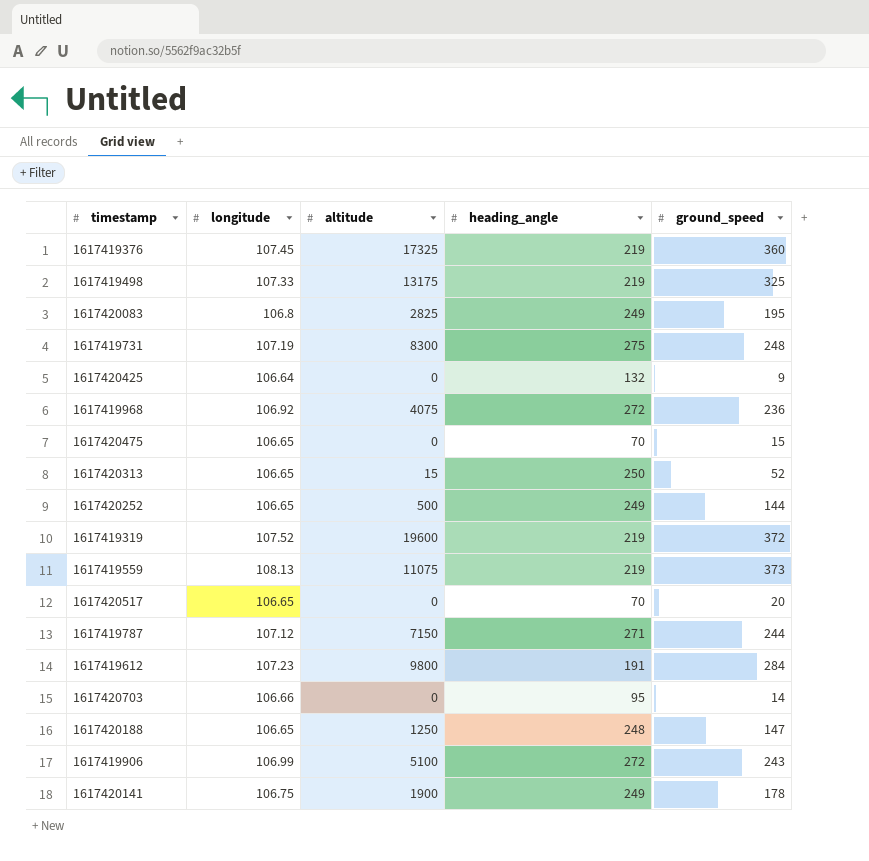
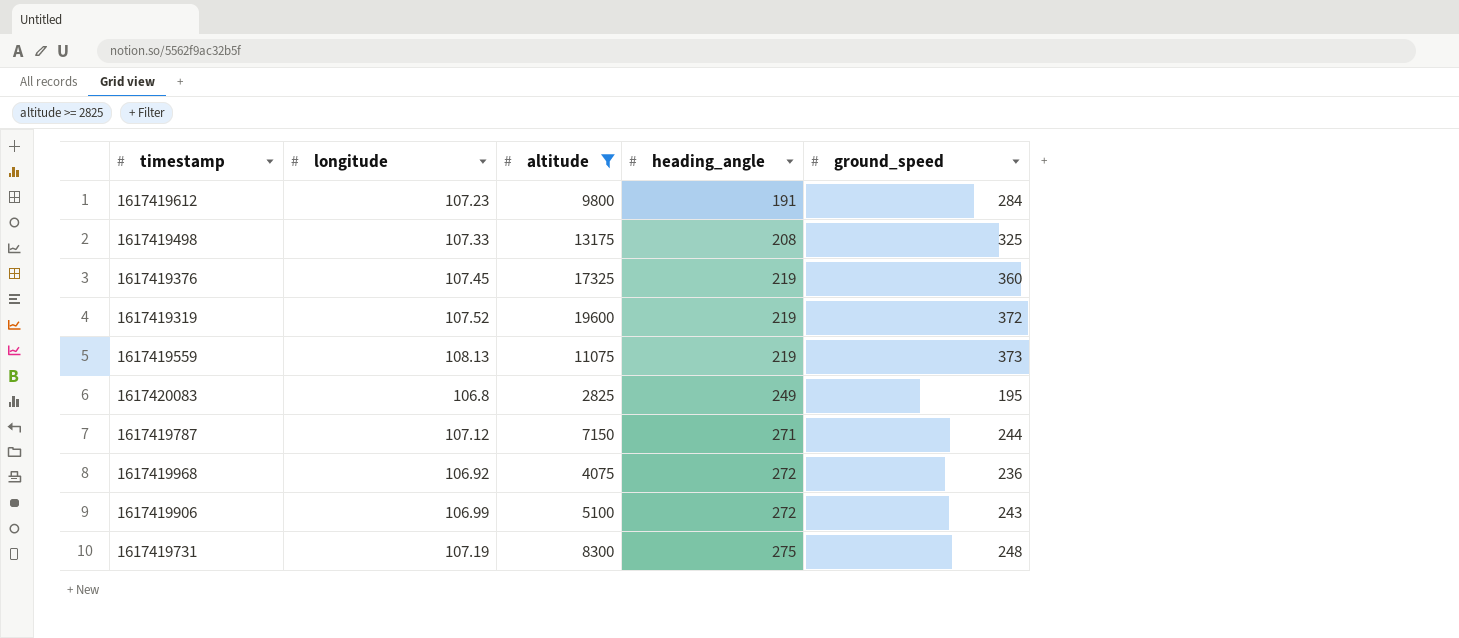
filter: none -> altitude >= 2825
row order: none -> heading_angle ascending
1617419498 | heading_angle: 219 -> 208

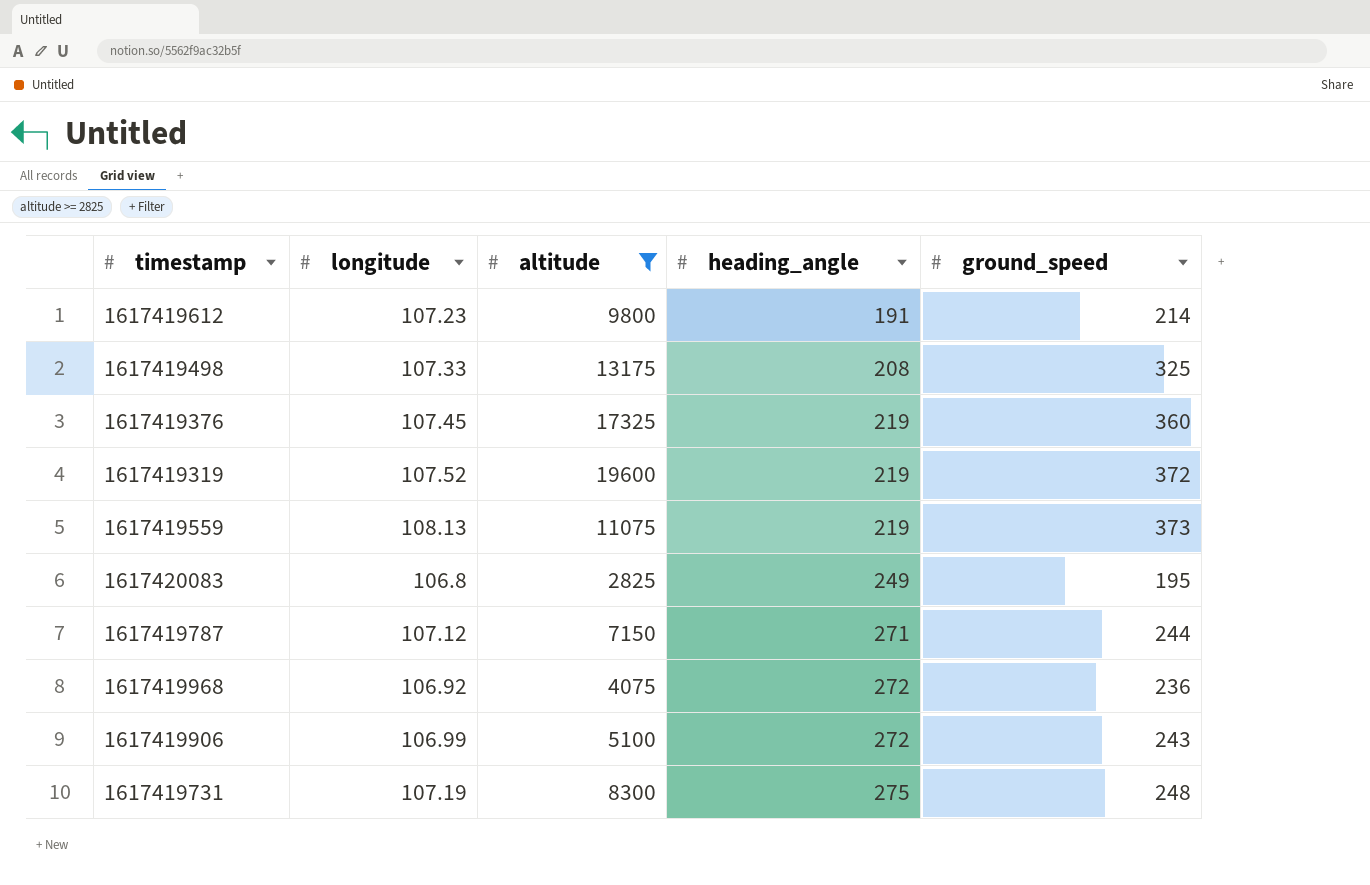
1617419612 | ground_speed: 284 -> 214

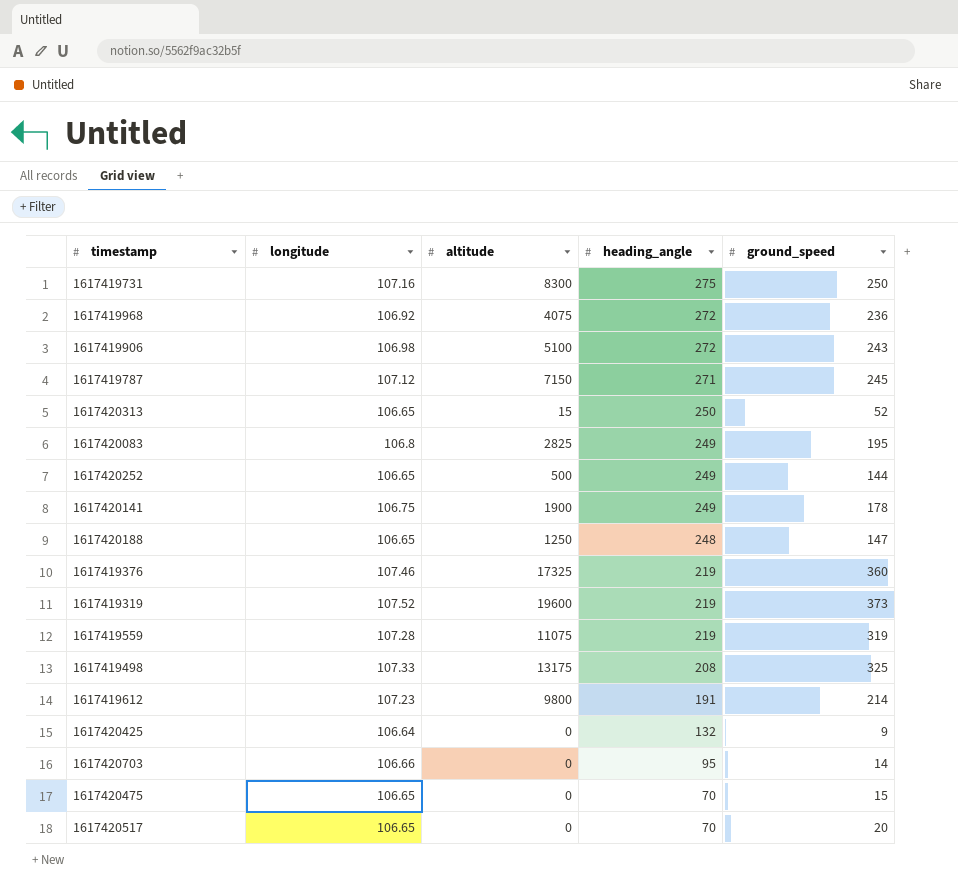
filter: altitude >= 2825 -> none
row order: heading_angle ascending -> heading_angle descending
1617419731 | longitude: 107.19 -> 107.16
1617419731 | ground_speed: 248 -> 250
1617419906 | longitude: 106.99 -> 106.98
1617419787 | ground_speed: 244 -> 245
1617419376 | longitude: 107.45 -> 107.46
1617419319 | ground_speed: 372 -> 373
1617419559 | longitude: 108.13 -> 107.28
1617419559 | ground_speed: 373 -> 319

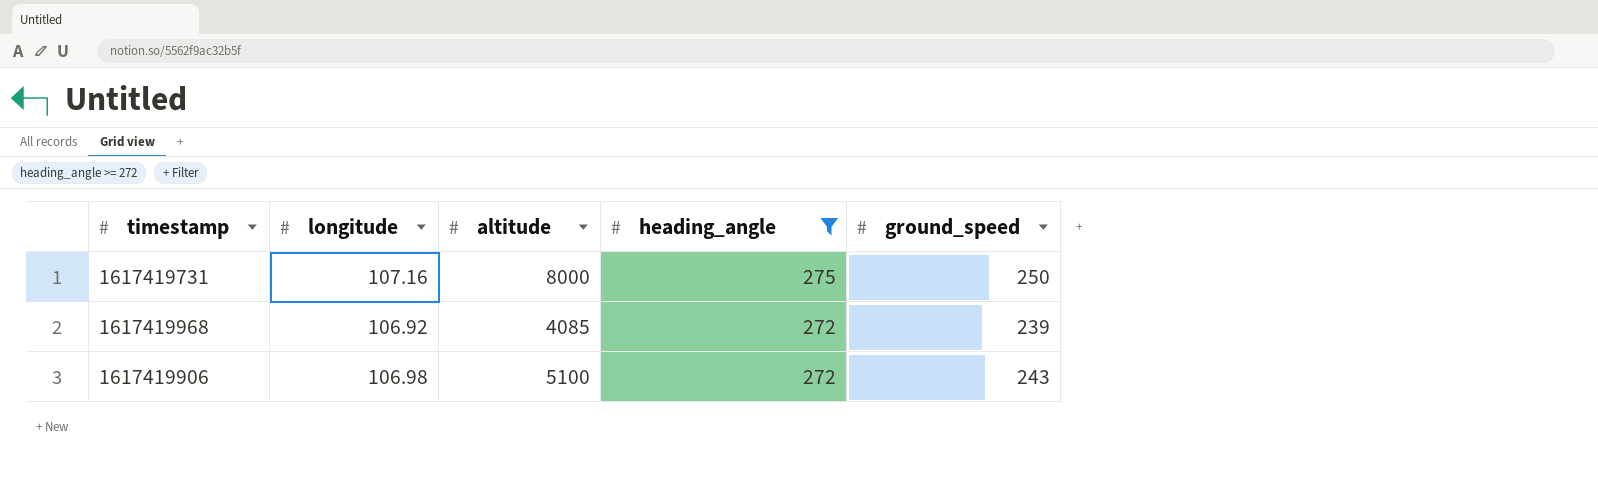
filter: none -> heading_angle >= 272
1617419731 | altitude: 8300 -> 8000
1617419968 | altitude: 4075 -> 4085
1617419968 | ground_speed: 236 -> 239

